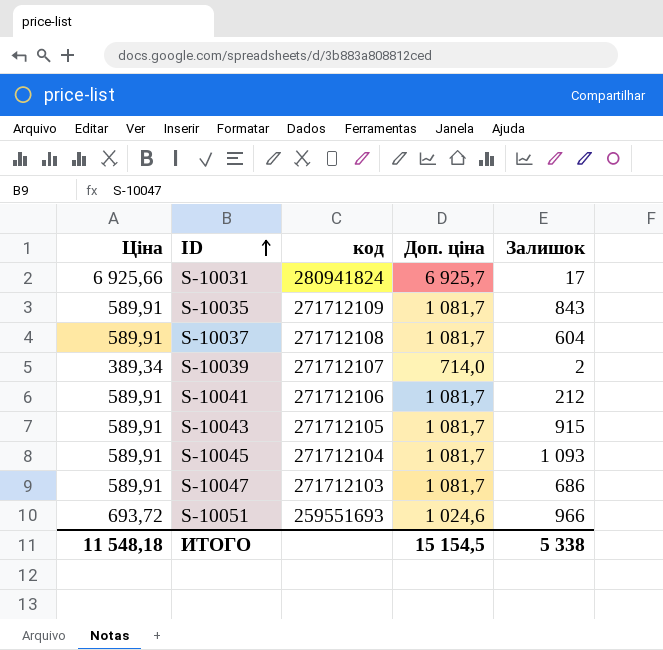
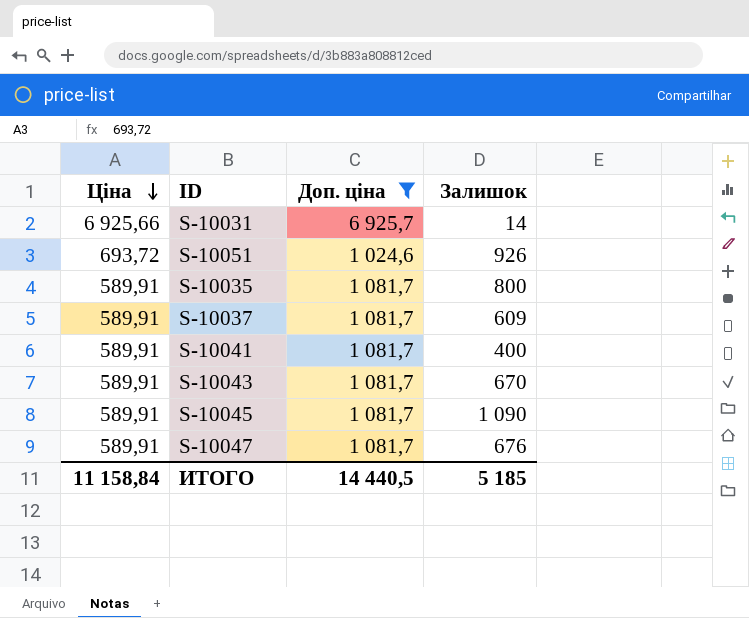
filter: none -> Доп. ціна != 714,0
row order: ID ascending -> Ціна descending
column код | position: 3 -> none
S-10031 | Залишок: 17 -> 14
S-10051 | Залишок: 966 -> 926
S-10035 | Залишок: 843 -> 800
S-10037 | Залишок: 604 -> 609
S-10041 | Залишок: 212 -> 400
S-10043 | Залишок: 915 -> 670
S-10045 | Залишок: 1 093 -> 1 090
S-10047 | Залишок: 686 -> 676
ИТОГО | Ціна: 11 548,18 -> 11 158,84
ИТОГО | Доп. ціна: 15 154,5 -> 14 440,5
ИТОГО | Залишок: 5 338 -> 5 185

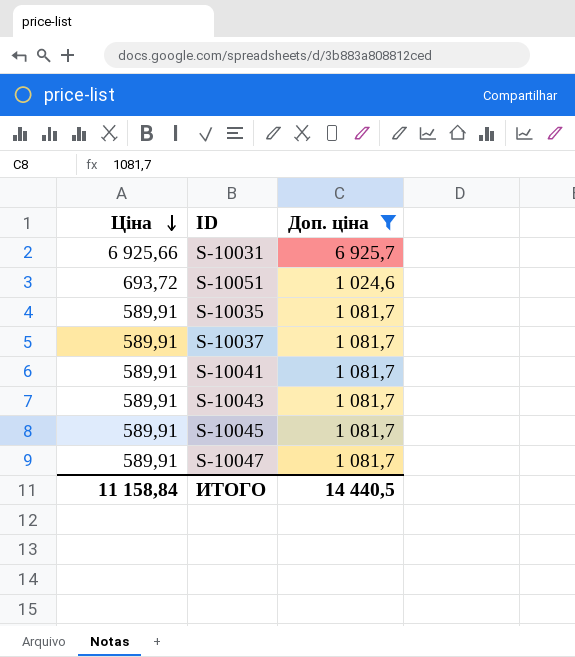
column Залишок | position: 4 -> none

